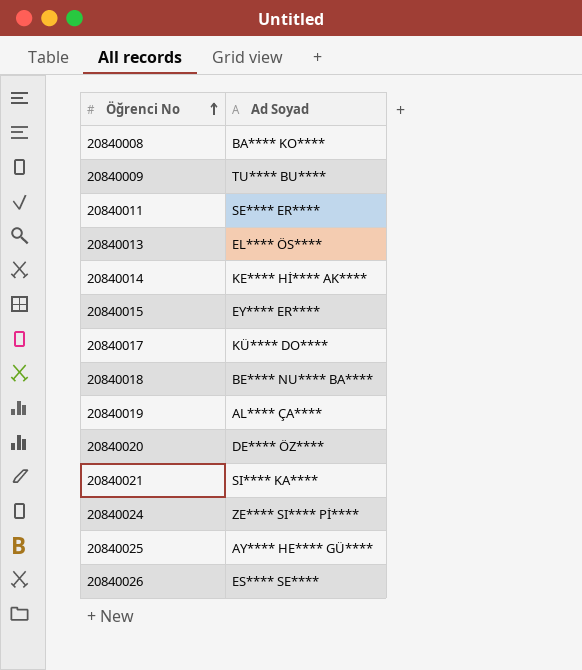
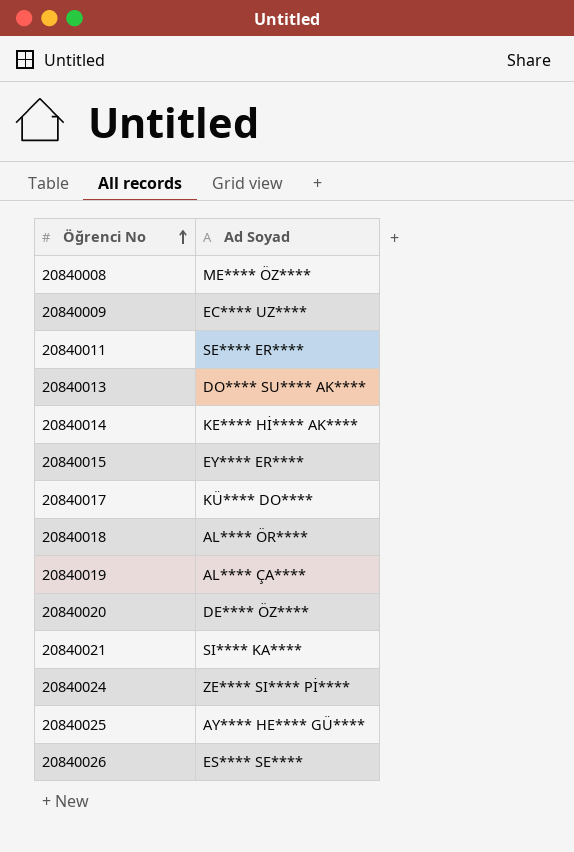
20840008 | Ad Soyad: BA**** KO**** -> ME**** ÖZ****
20840009 | Ad Soyad: TU**** BU**** -> EC**** UZ****
20840013 | Ad Soyad: EL**** ÖS**** -> DO**** SU**** AK****
20840018 | Ad Soyad: BE**** NU**** BA**** -> AL**** ÖR****

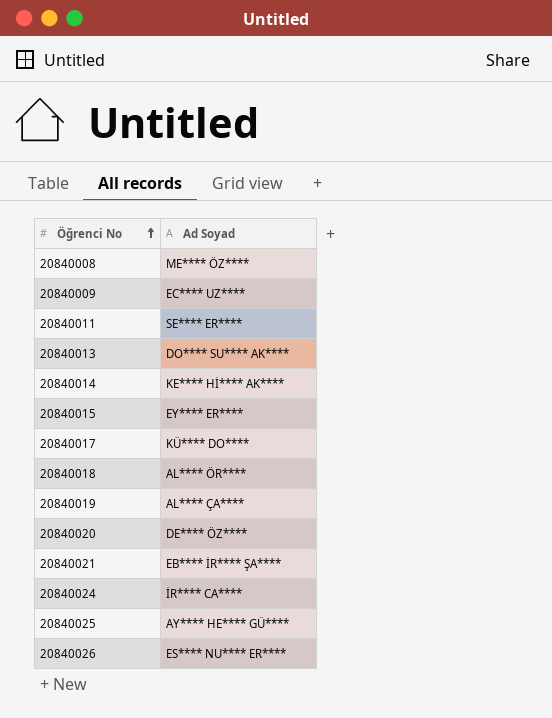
20840021 | Ad Soyad: SI**** KA**** -> EB**** İR**** ŞA****
20840024 | Ad Soyad: ZE**** SI**** Pİ**** -> İR**** CA****
20840026 | Ad Soyad: ES**** SE**** -> ES**** NU**** ER****

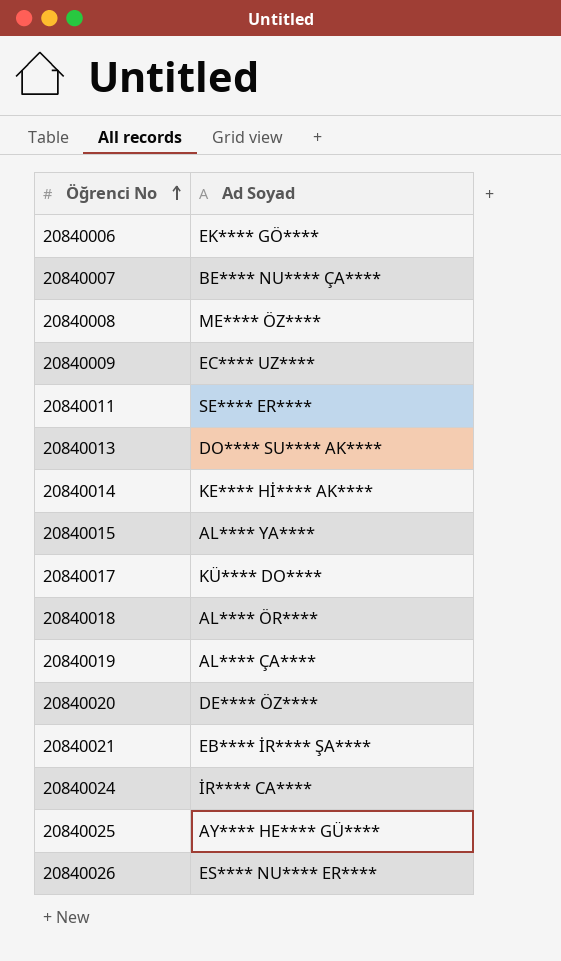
row 20840006: none -> EK**** GÖ****
row 20840007: none -> BE**** NU**** ÇA****
20840015 | Ad Soyad: EY**** ER**** -> AL**** YA****

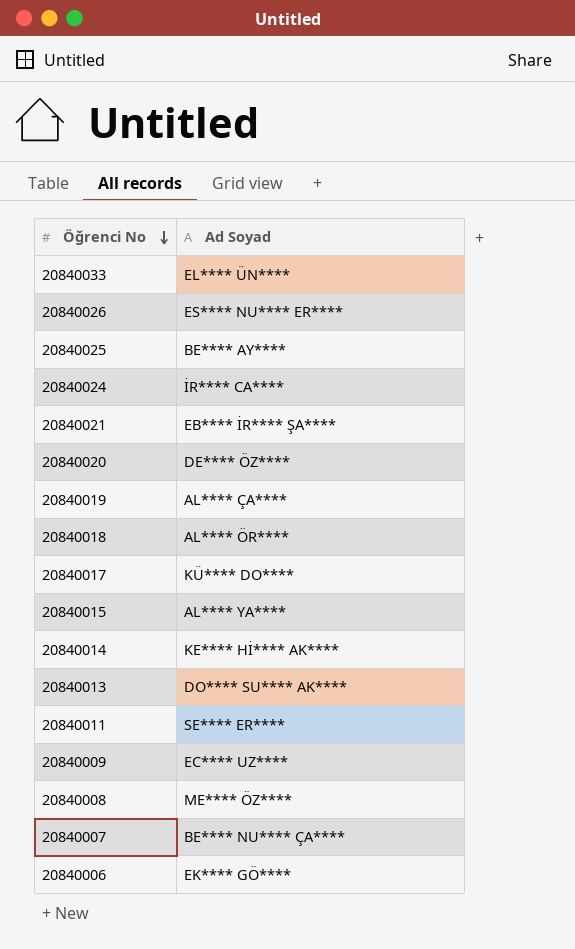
row order: Öğrenci No ascending -> Öğrenci No descending
row 20840033: none -> EL**** ÜN****
20840025 | Ad Soyad: AY**** HE**** GÜ**** -> BE**** AY****

